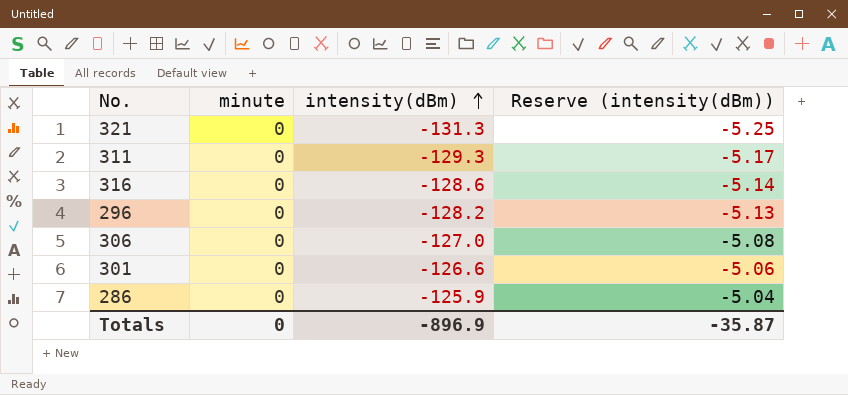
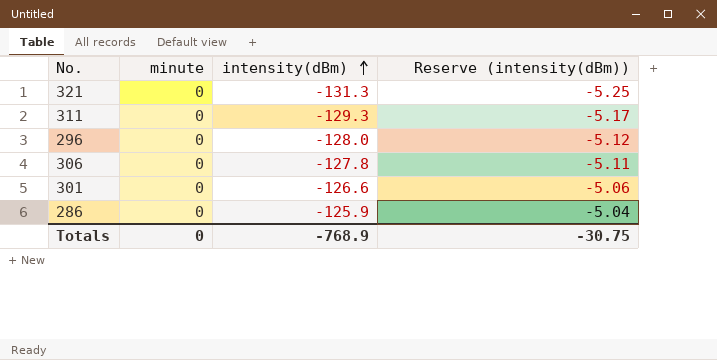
row 316: 0 | -128.6 | -5.14 -> none
296 | intensity(dBm): -128.2 -> -128.0
296 | Reserve (intensity(dBm)): -5.13 -> -5.12
306 | intensity(dBm): -127.0 -> -127.8
306 | Reserve (intensity(dBm)): -5.08 -> -5.11
Totals | intensity(dBm): -896.9 -> -768.9
Totals | Reserve (intensity(dBm)): -35.87 -> -30.75

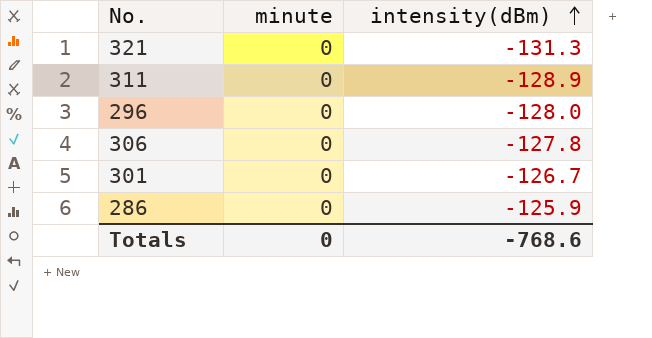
column Reserve (intensity(dBm)) | formula: [intensity(dBm)] * 0.04 -> none
311 | intensity(dBm): -129.3 -> -128.9
301 | intensity(dBm): -126.6 -> -126.7
Totals | intensity(dBm): -768.9 -> -768.6

